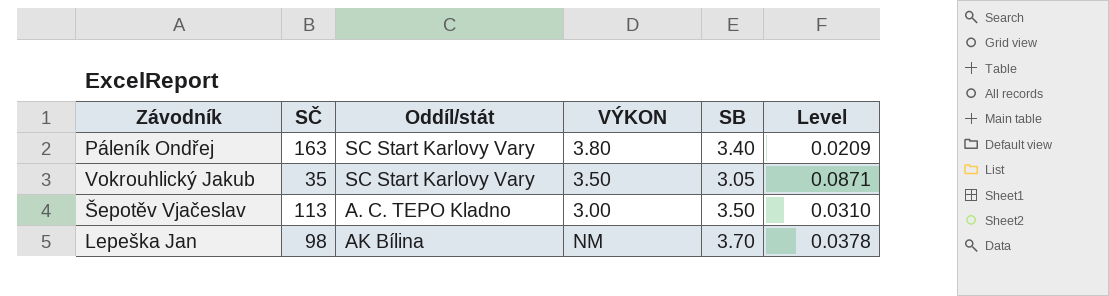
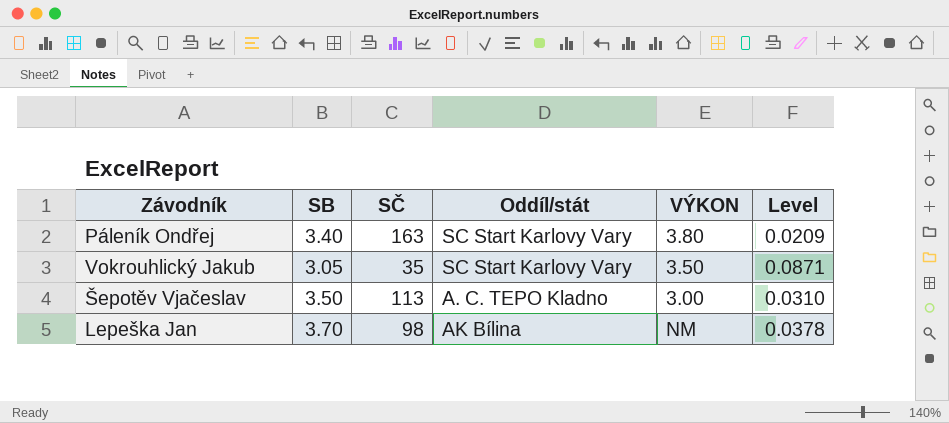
column SB | position: 5 -> 2

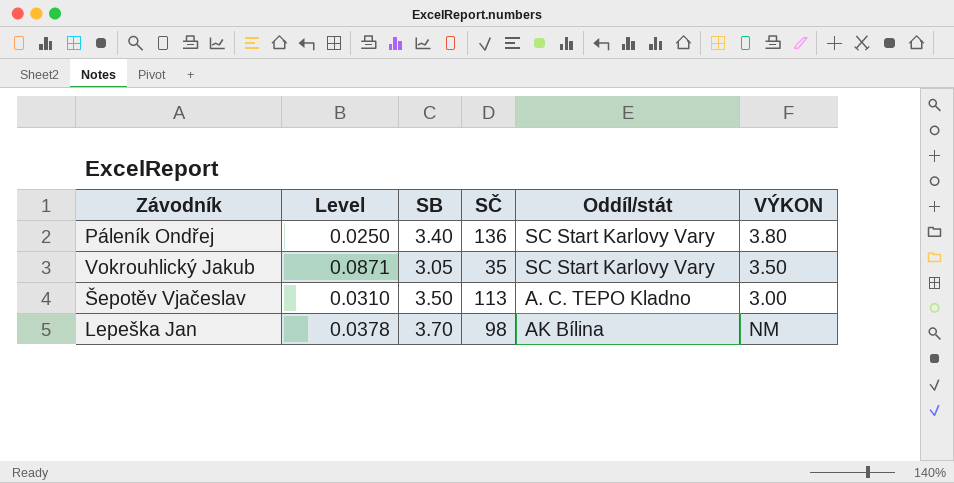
column Level | position: 6 -> 2
Páleník Ondřej | Level: 0.0209 -> 0.0250
Páleník Ondřej | SČ: 163 -> 136

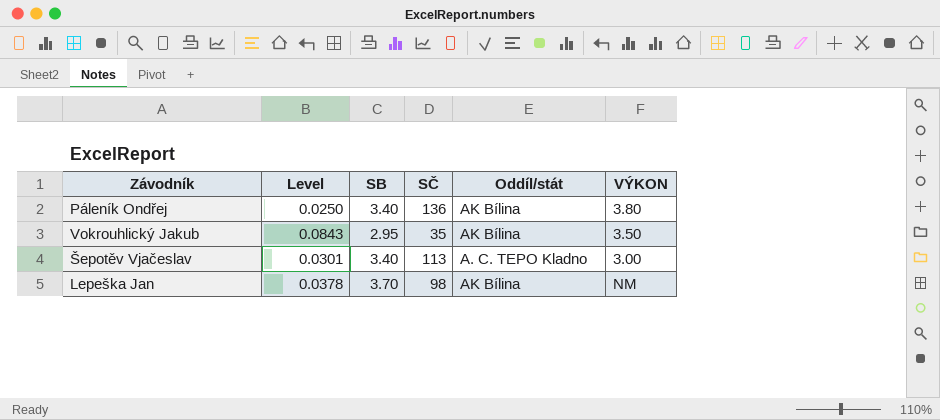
Páleník Ondřej | Oddíl/stát: SC Start Karlovy Vary -> AK Bílina
Vokrouhlický Jakub | Level: 0.0871 -> 0.0843
Vokrouhlický Jakub | SB: 3.05 -> 2.95
Vokrouhlický Jakub | Oddíl/stát: SC Start Karlovy Vary -> AK Bílina
Šepotěv Vjačeslav | Level: 0.0310 -> 0.0301
Šepotěv Vjačeslav | SB: 3.50 -> 3.40

